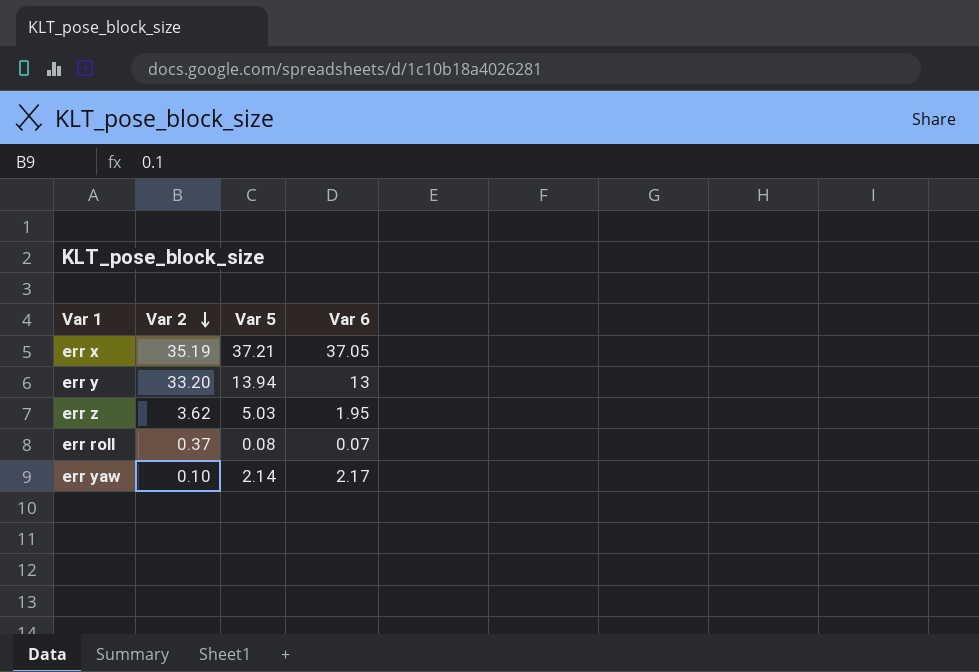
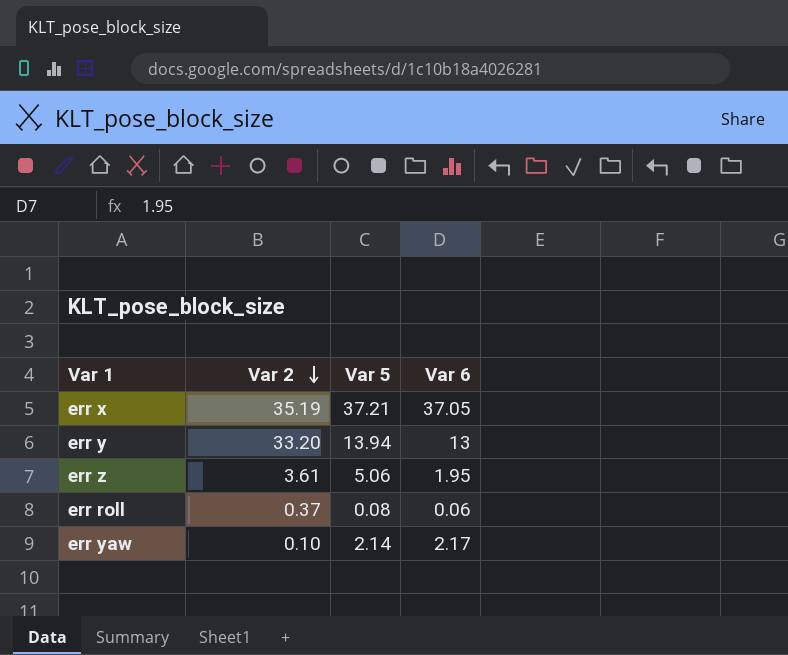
err z | Var 2: 3.62 -> 3.61
err z | Var 5: 5.03 -> 5.06
err roll | Var 6: 0.07 -> 0.06

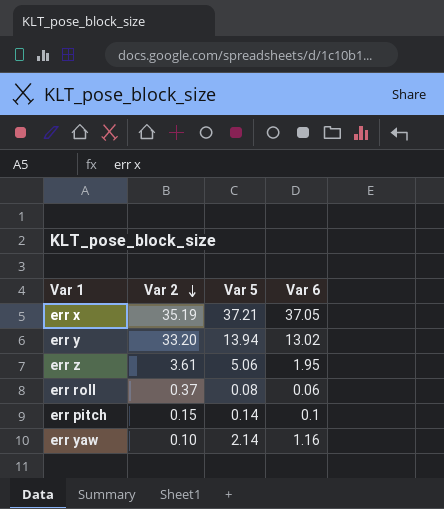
err y | Var 6: 13 -> 13.02
row err pitch: none -> 0.15 | 0.14 | 0.1
err yaw | Var 6: 2.17 -> 1.16

